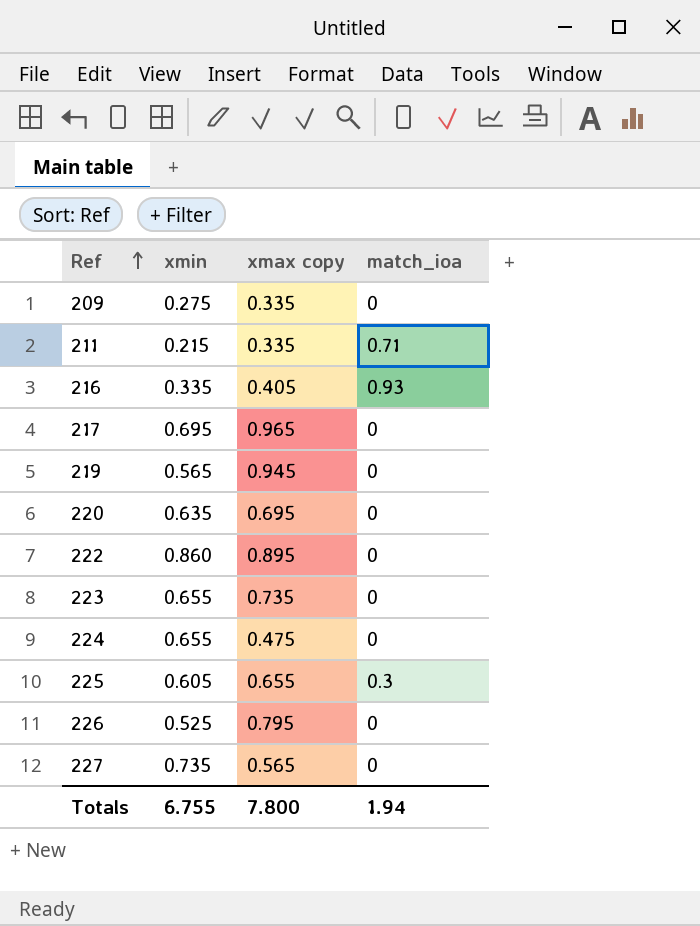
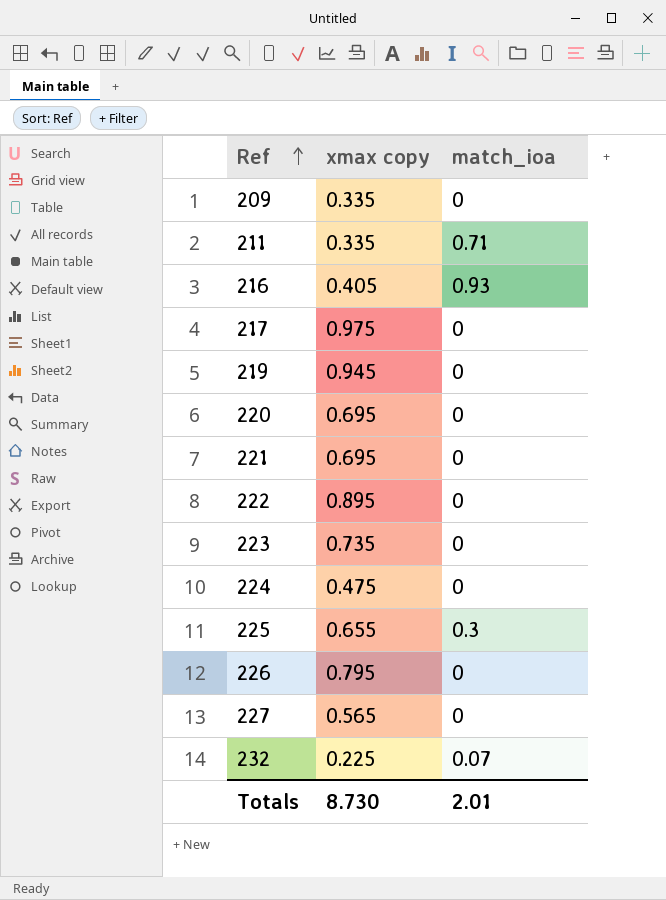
column xmin | position: 2 -> none
217 | xmax copy: 0.965 -> 0.975
row 221: none -> 0.695 | 0
row 232: none -> 0.225 | 0.07
Totals | xmax copy: 7.800 -> 8.730
Totals | match_ioa: 1.94 -> 2.01

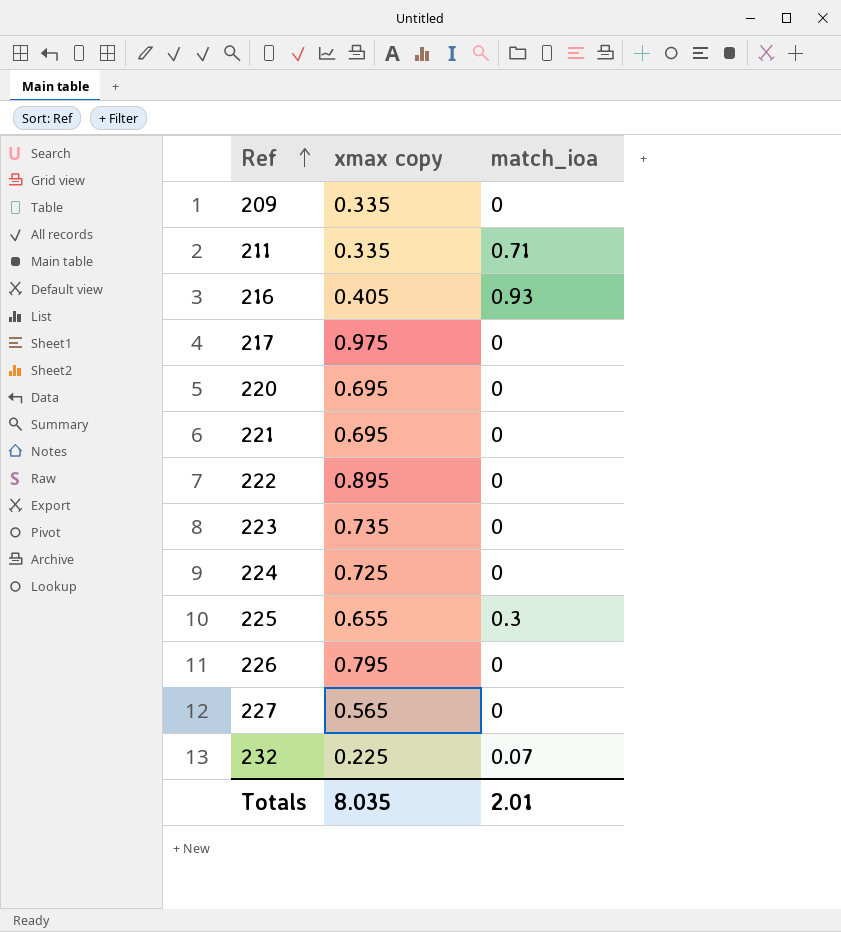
row 219: 0.945 | 0 -> none
224 | xmax copy: 0.475 -> 0.725
Totals | xmax copy: 8.730 -> 8.035

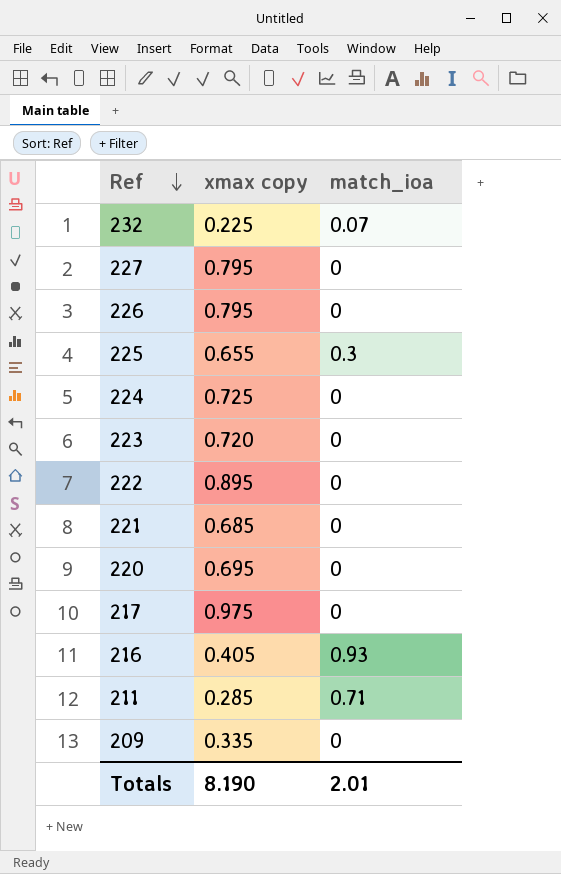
row order: Ref ascending -> Ref descending
227 | xmax copy: 0.565 -> 0.795
223 | xmax copy: 0.735 -> 0.720
221 | xmax copy: 0.695 -> 0.685
211 | xmax copy: 0.335 -> 0.285
Totals | xmax copy: 8.035 -> 8.190

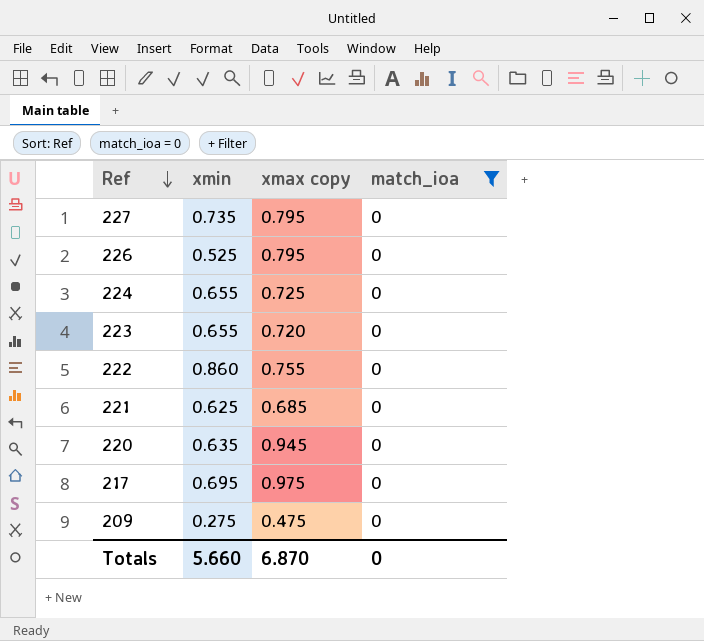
filter: none -> match_ioa = 0
column xmin | position: none -> 2
222 | xmax copy: 0.895 -> 0.755
220 | xmax copy: 0.695 -> 0.945
209 | xmax copy: 0.335 -> 0.475
Totals | xmax copy: 8.190 -> 6.870
Totals | match_ioa: 2.01 -> 0

